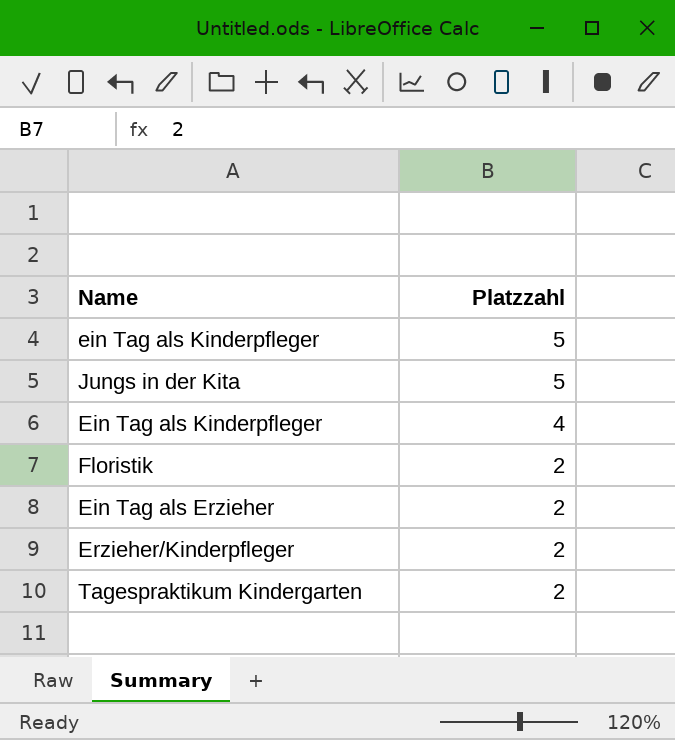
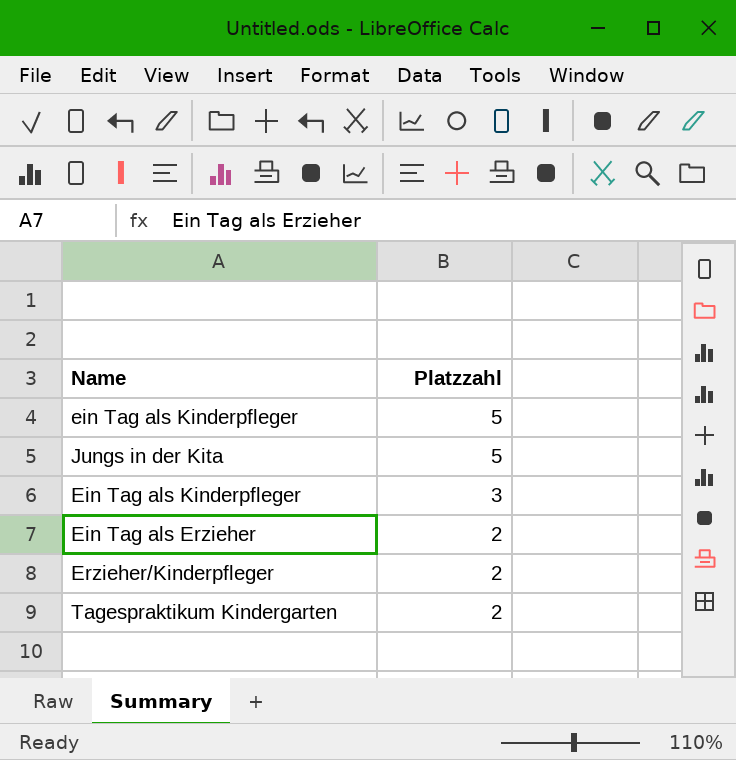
row Floristik: 2 -> none
Ein Tag als Kinderpfleger | Platzzahl: 4 -> 3

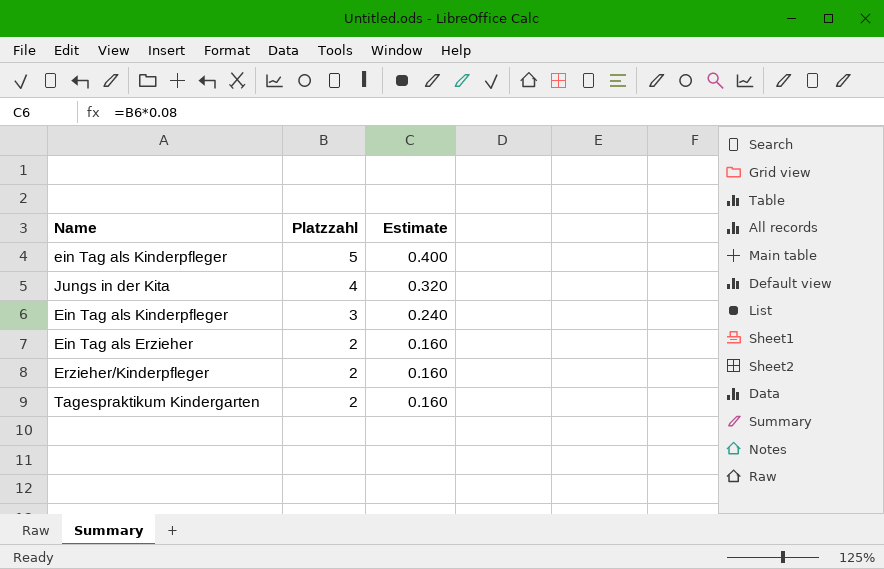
column Estimate | formula: none -> [Platzzahl] * 0.08
Jungs in der Kita | Platzzahl: 5 -> 4

